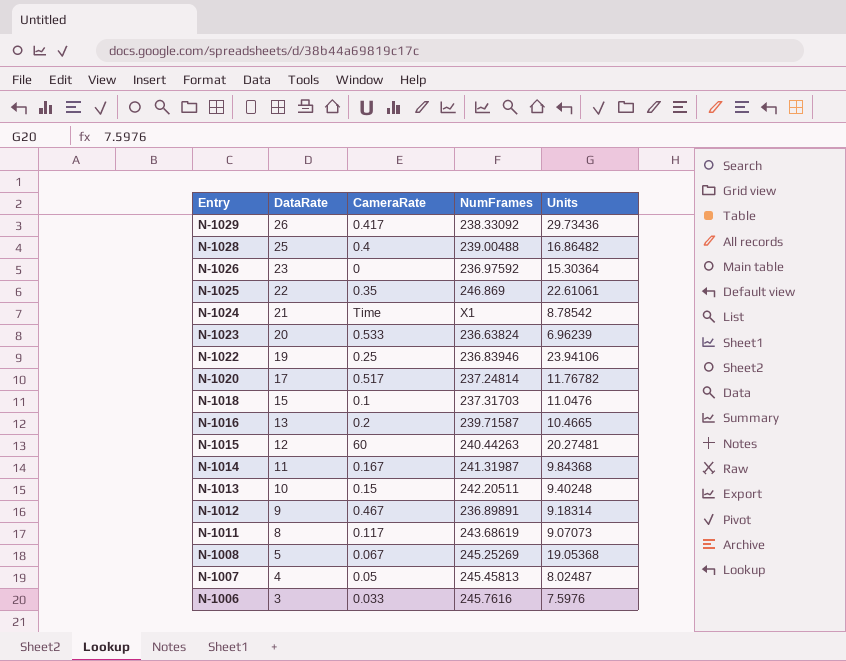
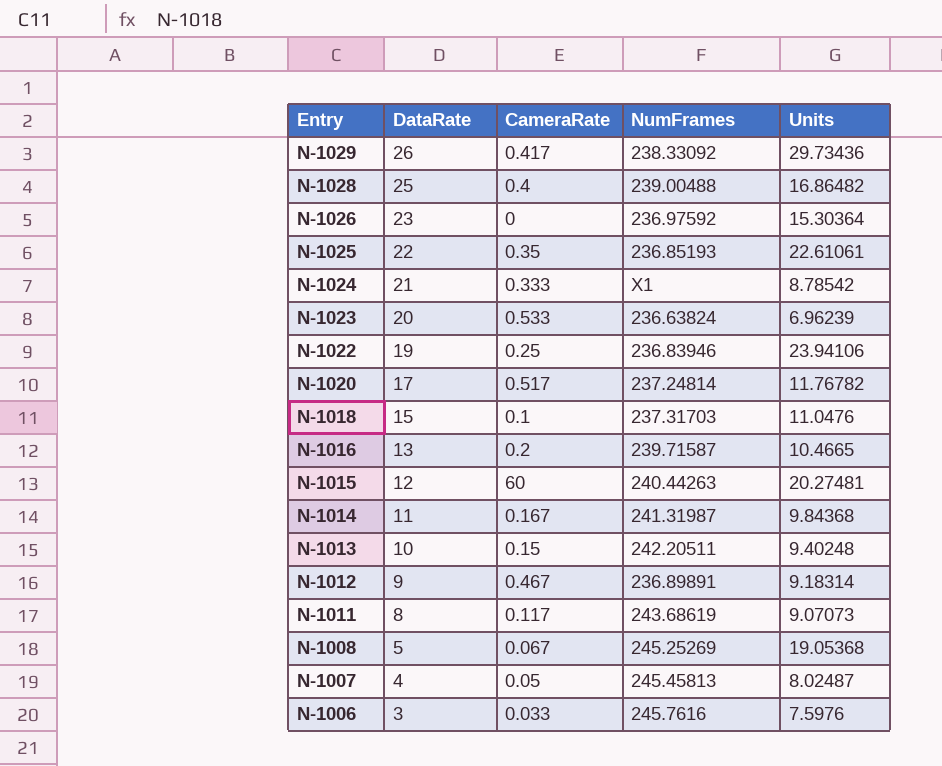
N-1025 | NumFrames: 246.869 -> 236.85193
N-1024 | CameraRate: Time -> 0.333

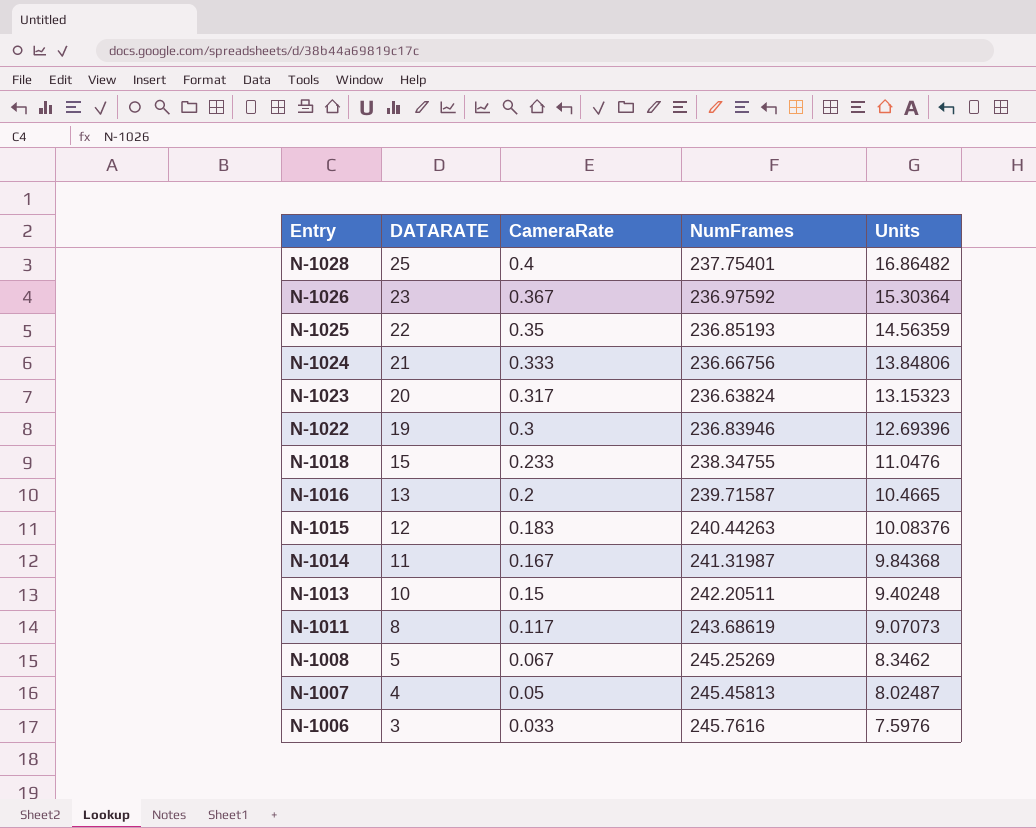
column name: DataRate -> DATARATE
row N-1029: 26 | 0.417 | 238.33092 | 29.73436 -> none
row N-1020: 17 | 0.517 | 237.24814 | 11.76782 -> none
row N-1012: 9 | 0.467 | 236.89891 | 9.18314 -> none
N-1028 | NumFrames: 239.00488 -> 237.75401
N-1026 | CameraRate: 0 -> 0.367
N-1025 | Units: 22.61061 -> 14.56359
N-1024 | NumFrames: X1 -> 236.66756
N-1024 | Units: 8.78542 -> 13.84806
N-1023 | CameraRate: 0.533 -> 0.317
N-1023 | Units: 6.96239 -> 13.15323
N-1022 | CameraRate: 0.25 -> 0.3
N-1022 | Units: 23.94106 -> 12.69396
N-1018 | CameraRate: 0.1 -> 0.233
N-1018 | NumFrames: 237.31703 -> 238.34755
N-1015 | CameraRate: 60 -> 0.183
N-1015 | Units: 20.27481 -> 10.08376
N-1008 | Units: 19.05368 -> 8.3462

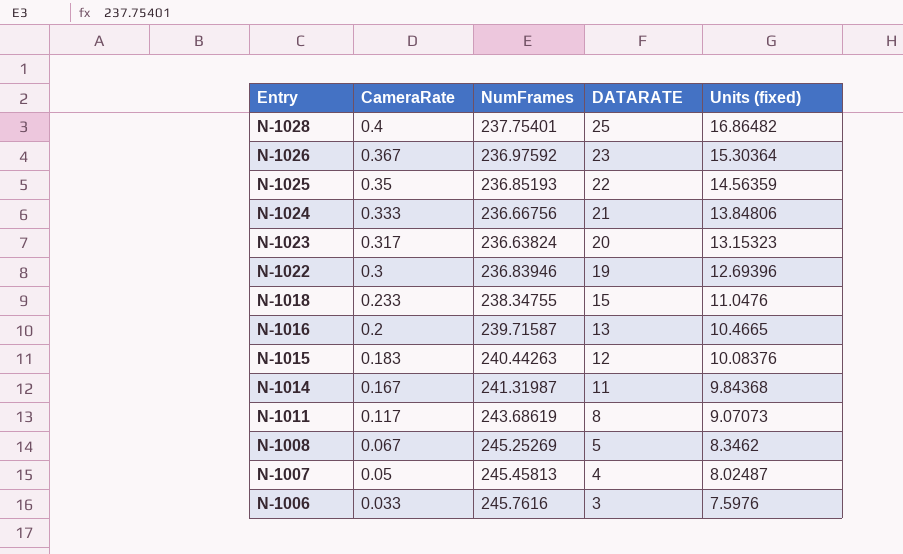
column DATARATE | position: 2 -> 4
column name: Units -> Units (fixed)
row N-1013: 10 | 0.15 | 242.20511 | 9.40248 -> none

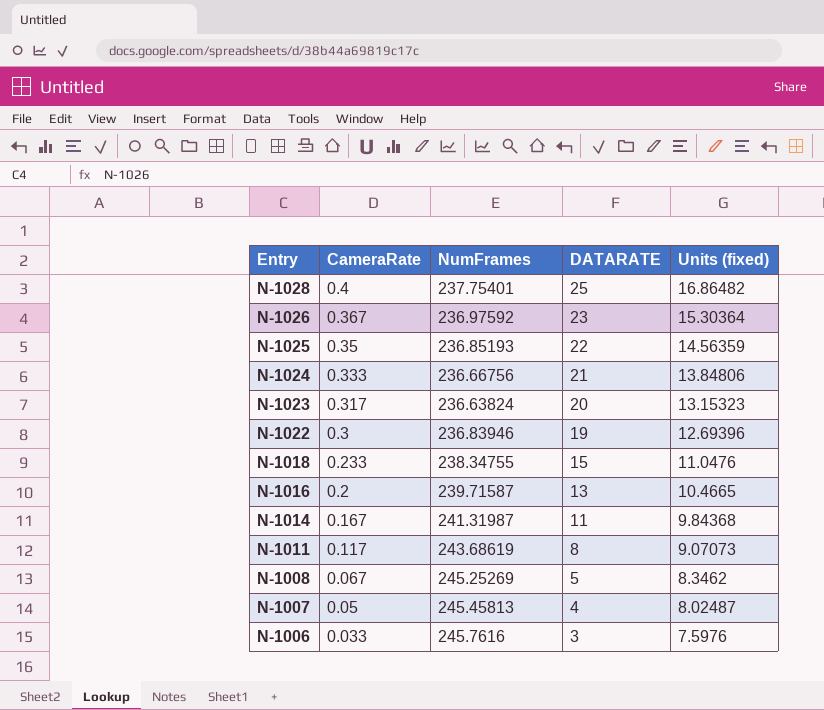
row N-1015: 0.183 | 240.44263 | 12 | 10.08376 -> none

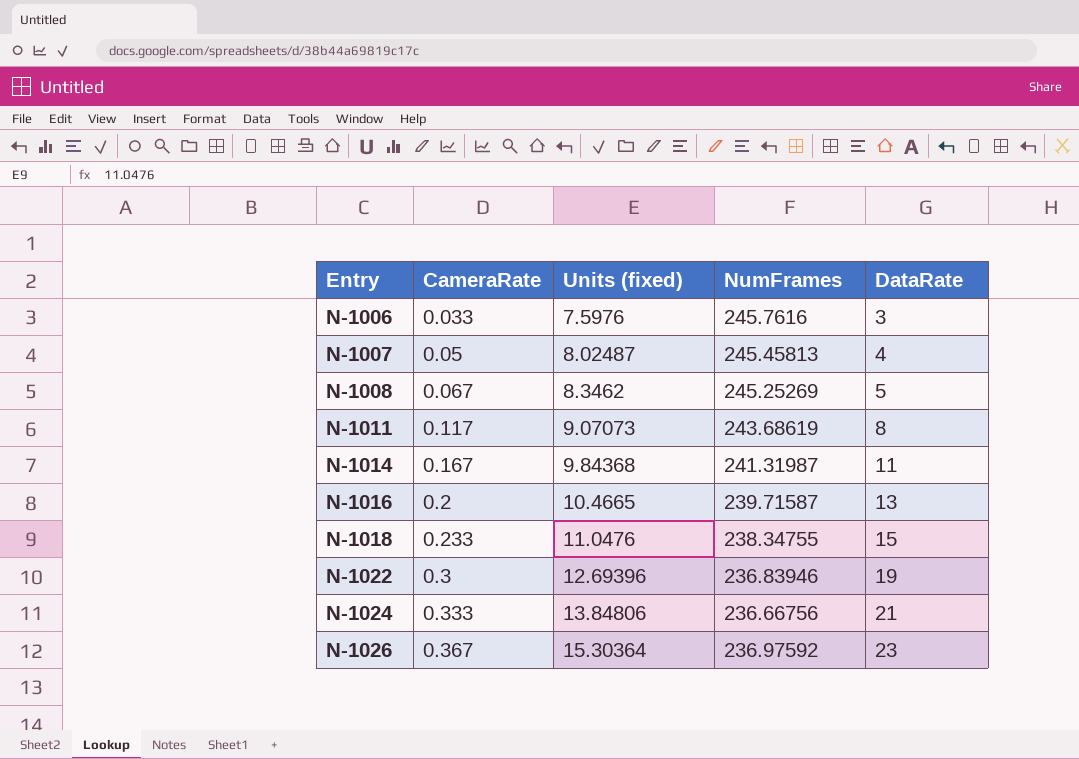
row order: Entry descending -> Entry ascending
column Units (fixed) | position: 5 -> 3
column name: DATARATE -> DataRate
row N-1028: 0.4 | 237.75401 | 25 | 16.86482 -> none
row N-1025: 0.35 | 236.85193 | 22 | 14.56359 -> none
row N-1023: 0.317 | 236.63824 | 20 | 13.15323 -> none

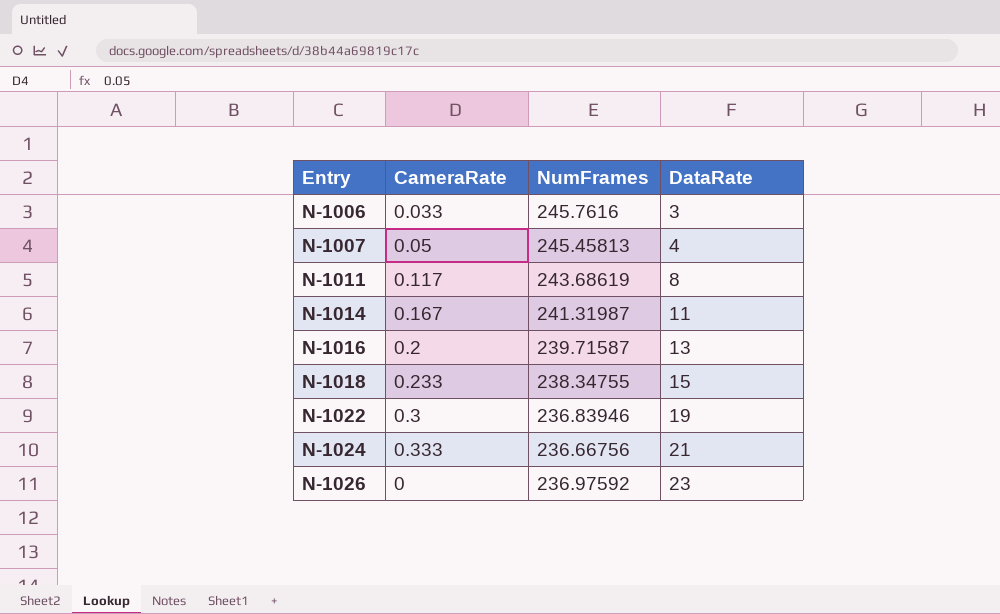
column Units (fixed) | position: 3 -> none
row N-1008: 0.067 | 8.3462 | 245.25269 | 5 -> none
N-1026 | CameraRate: 0.367 -> 0

